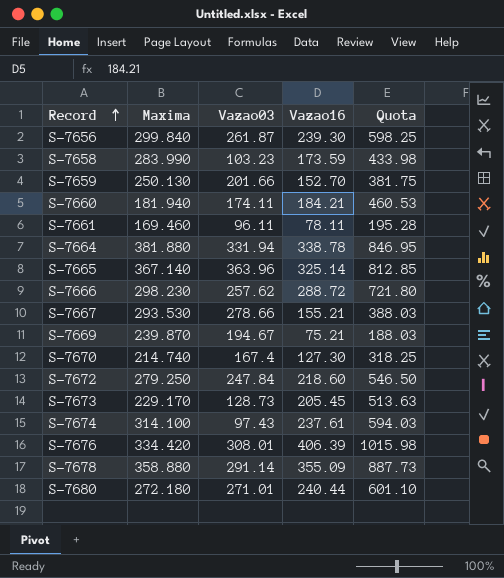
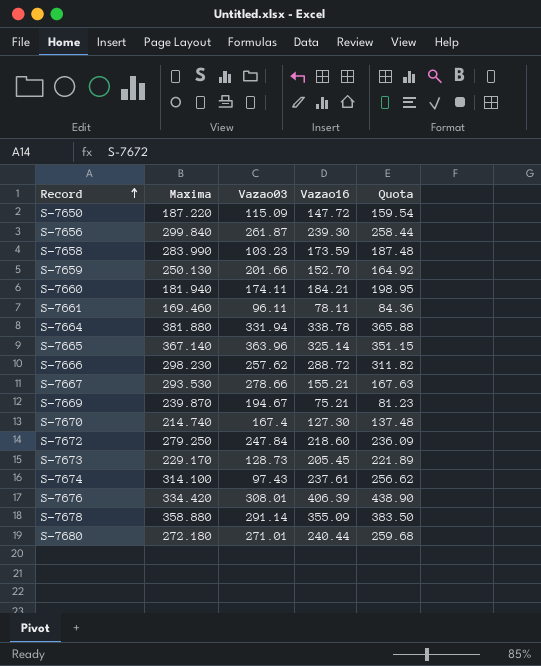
column Quota | formula: [Vazao16] * 2.5 -> [Vazao16] * 1.08
row S-7650: none -> 187.220 | 115.09 | 147.72 | 159.54

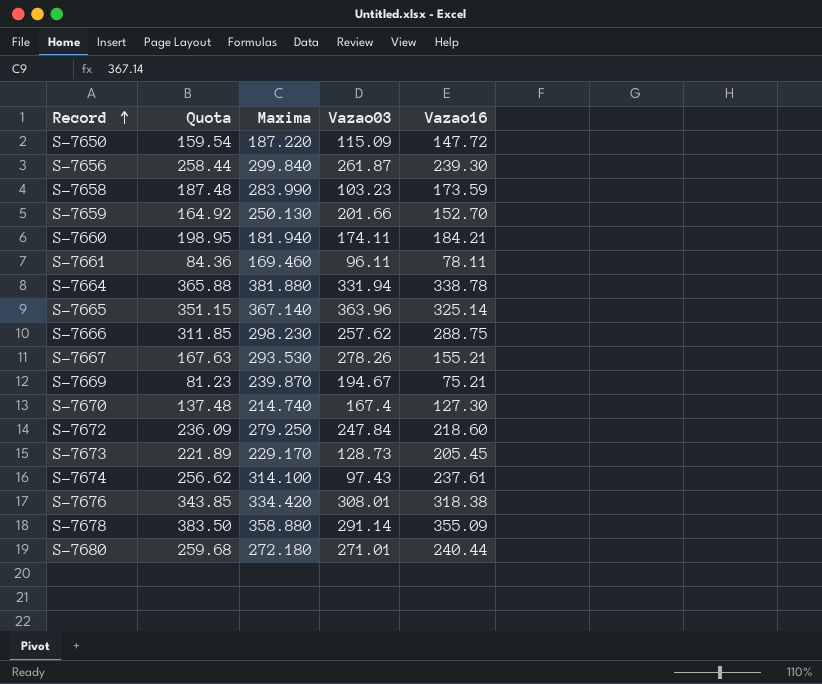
column Quota | position: 5 -> 2
S-7666 | Quota: 311.82 -> 311.85
S-7666 | Vazao16: 288.72 -> 288.75
S-7667 | Vazao03: 278.66 -> 278.26
S-7676 | Quota: 438.90 -> 343.85
S-7676 | Vazao16: 406.39 -> 318.38

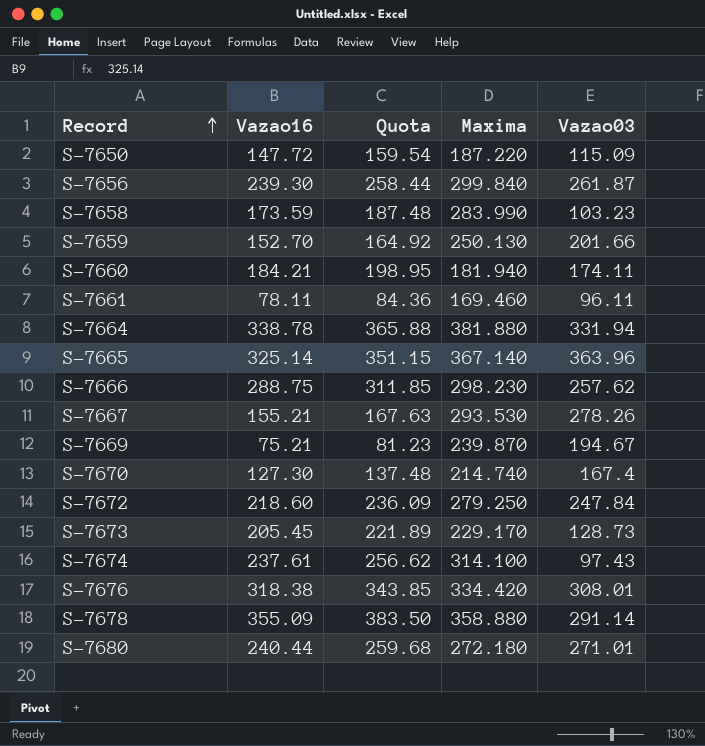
column Vazao16 | position: 5 -> 2

